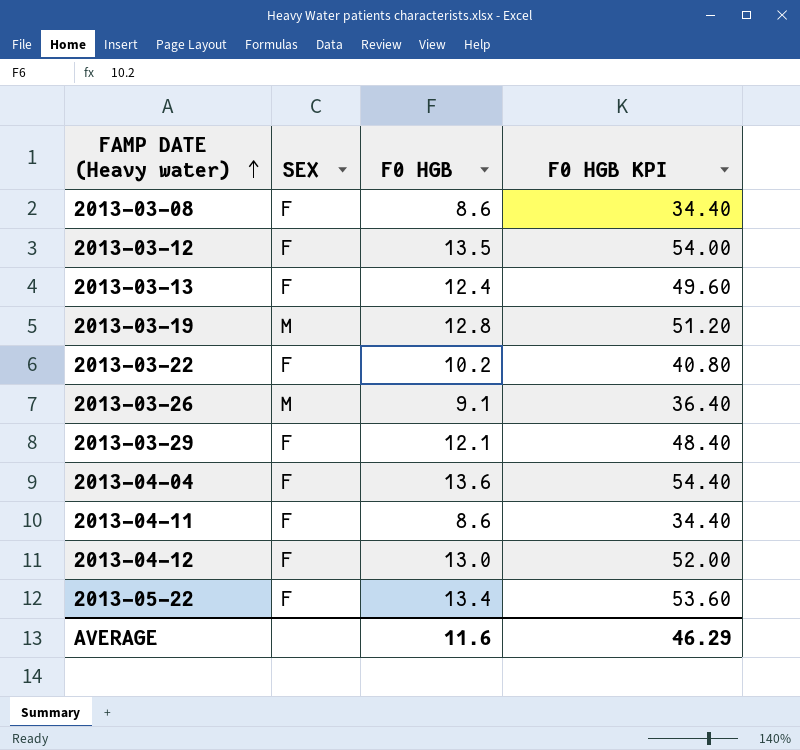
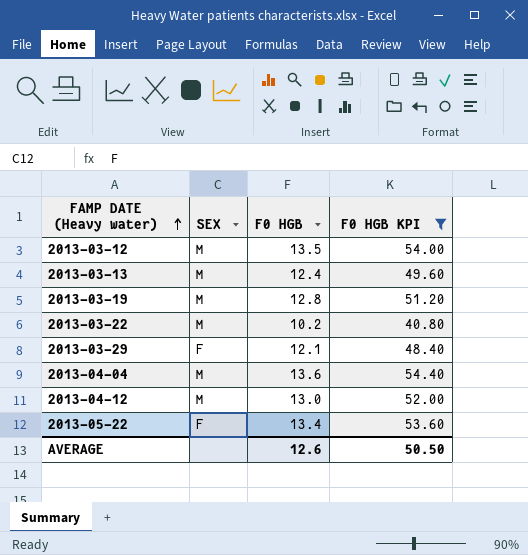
filter: none -> F0 HGB KPI >= 40.80
2013-03-12 | SEX: F -> M
2013-03-13 | SEX: F -> M
2013-03-22 | SEX: F -> M
2013-04-04 | SEX: F -> M
2013-04-12 | SEX: F -> M
AVERAGE | F0 HGB: 11.6 -> 12.6
AVERAGE | F0 HGB KPI: 46.29 -> 50.50

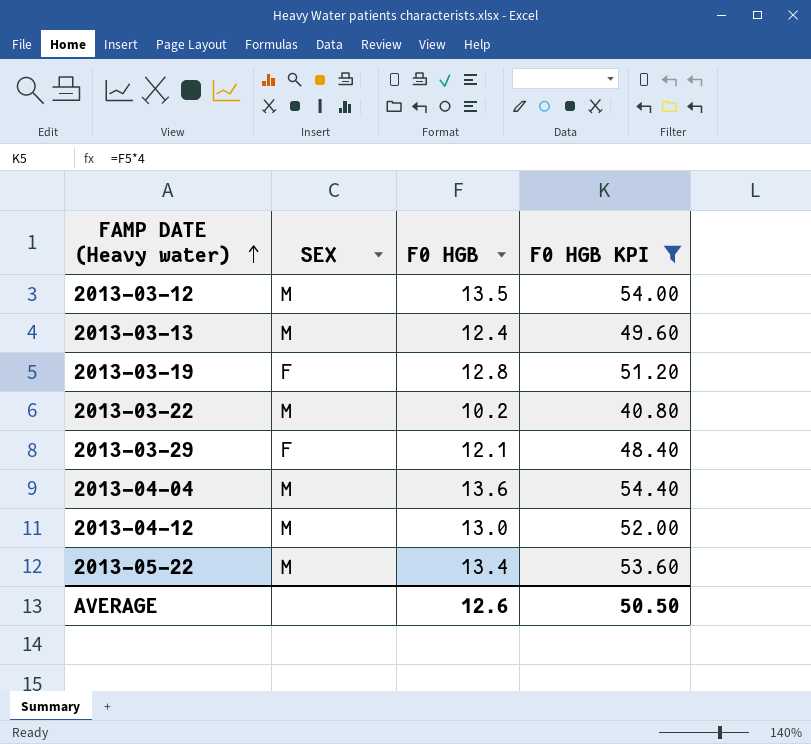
2013-03-19 | SEX: M -> F
2013-05-22 | SEX: F -> M

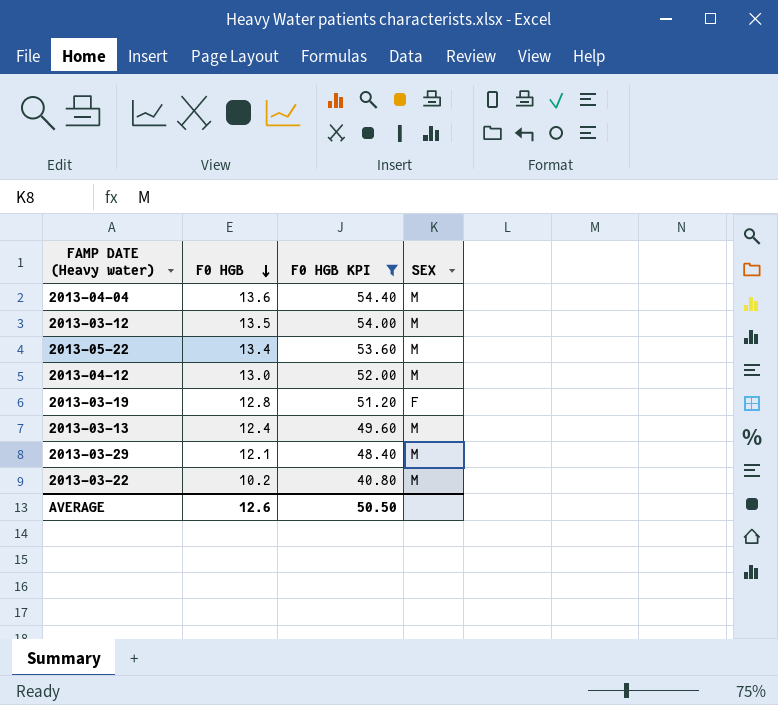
row order: FAMP DATE (Heavy water) ascending -> F0 HGB descending
column SEX | position: 2 -> 4
2013-03-29 | SEX: F -> M

